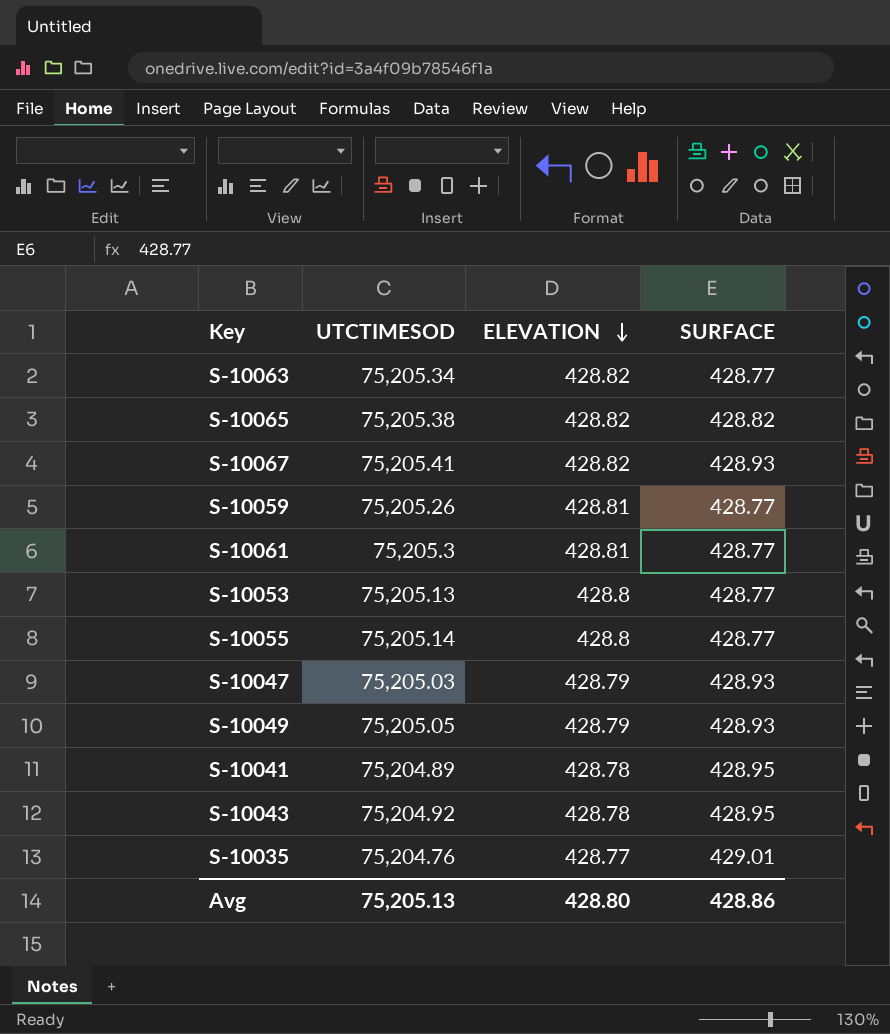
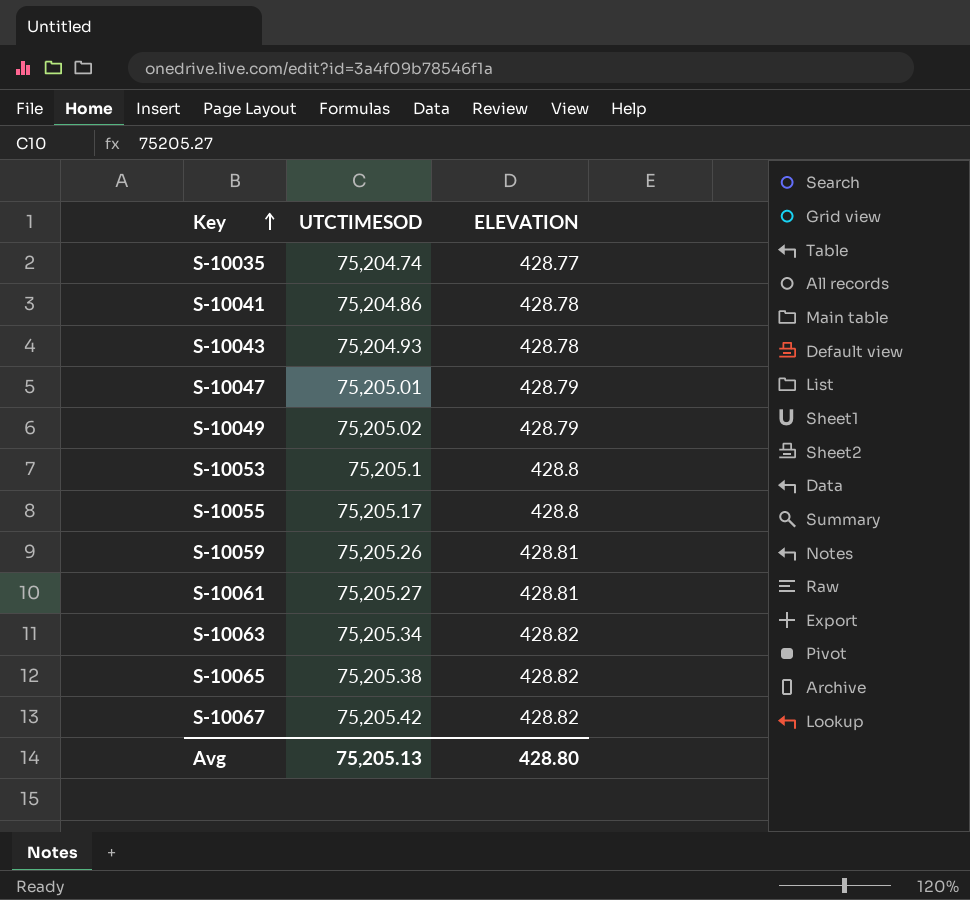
row order: ELEVATION descending -> Key ascending
column SURFACE | position: 4 -> none
S-10035 | UTCTIMESOD: 75,204.76 -> 75,204.74
S-10041 | UTCTIMESOD: 75,204.89 -> 75,204.86
S-10043 | UTCTIMESOD: 75,204.92 -> 75,204.93
S-10047 | UTCTIMESOD: 75,205.03 -> 75,205.01
S-10049 | UTCTIMESOD: 75,205.05 -> 75,205.02
S-10053 | UTCTIMESOD: 75,205.13 -> 75,205.1
S-10055 | UTCTIMESOD: 75,205.14 -> 75,205.17
S-10061 | UTCTIMESOD: 75,205.3 -> 75,205.27
S-10067 | UTCTIMESOD: 75,205.41 -> 75,205.42

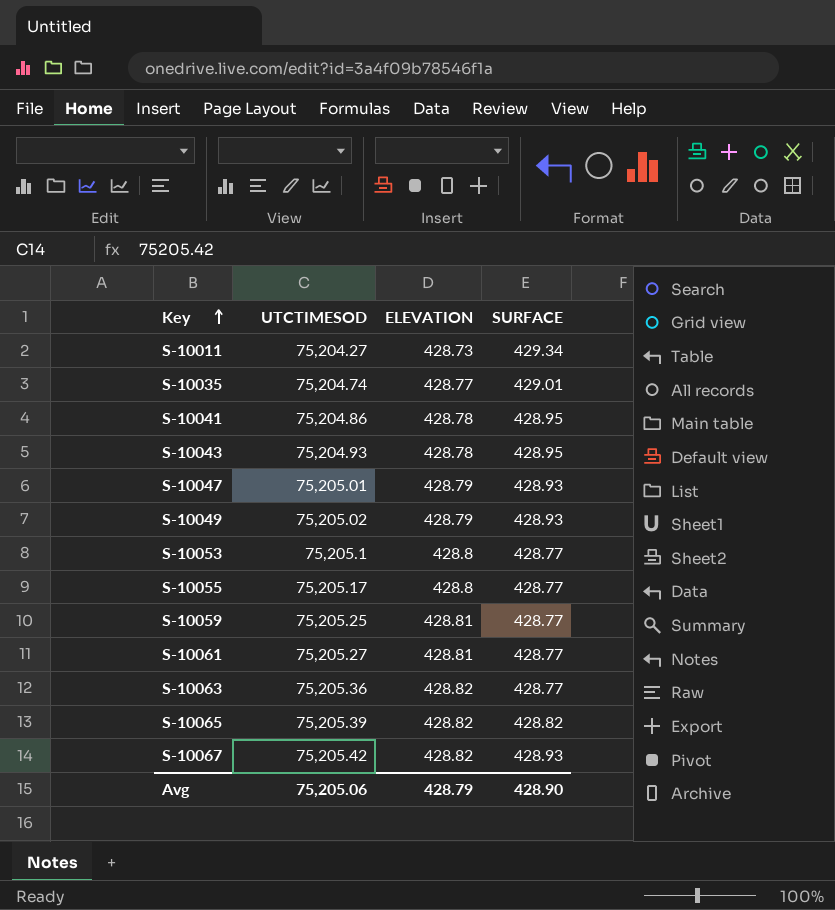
column SURFACE | position: none -> 4
row S-10011: none -> 75,204.27 | 428.73 | 429.34
S-10059 | UTCTIMESOD: 75,205.26 -> 75,205.25
S-10063 | UTCTIMESOD: 75,205.34 -> 75,205.36
S-10065 | UTCTIMESOD: 75,205.38 -> 75,205.39
Avg | UTCTIMESOD: 75,205.13 -> 75,205.06
Avg | ELEVATION: 428.80 -> 428.79

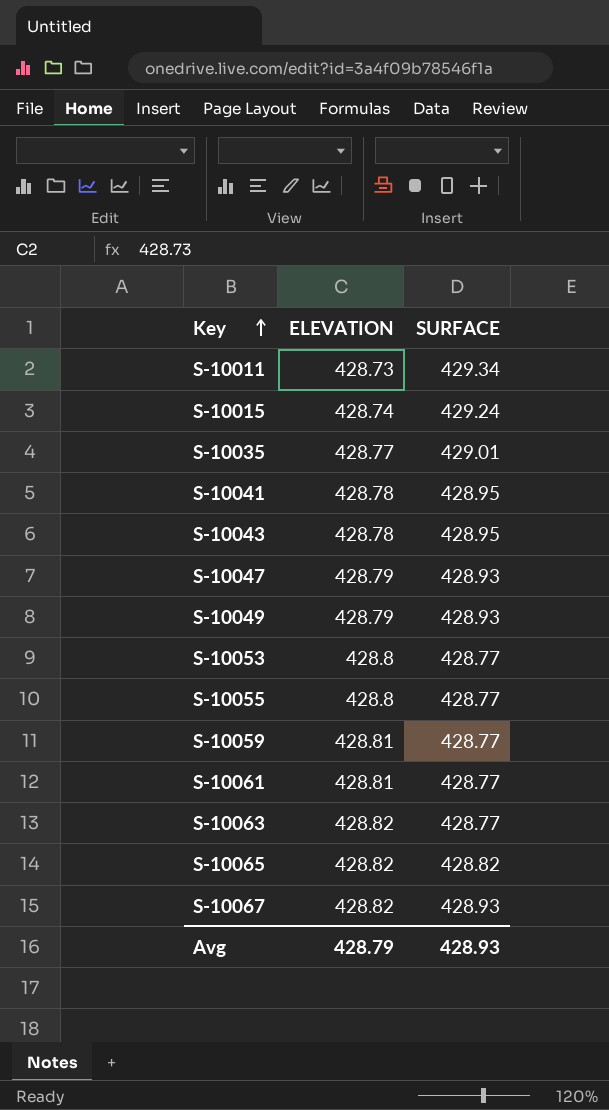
column UTCTIMESOD | position: 2 -> none
row S-10015: none -> 428.74 | 429.24
Avg | SURFACE: 428.90 -> 428.93

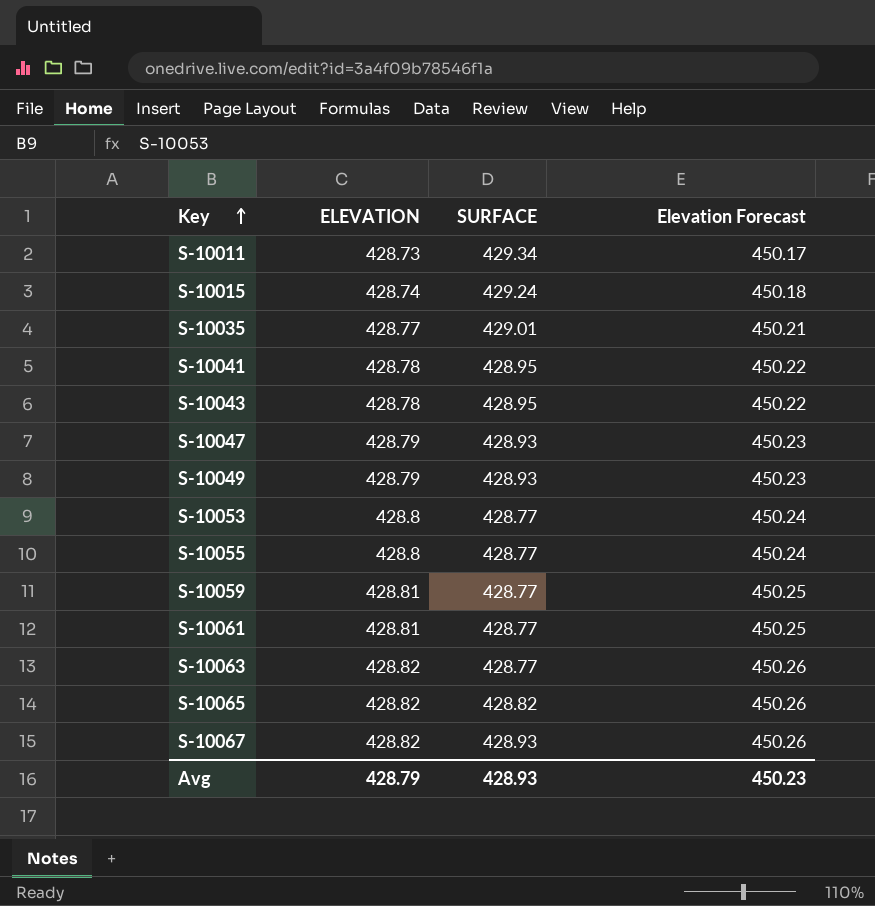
column Elevation Forecast | formula: none -> [ELEVATION] * 1.05

